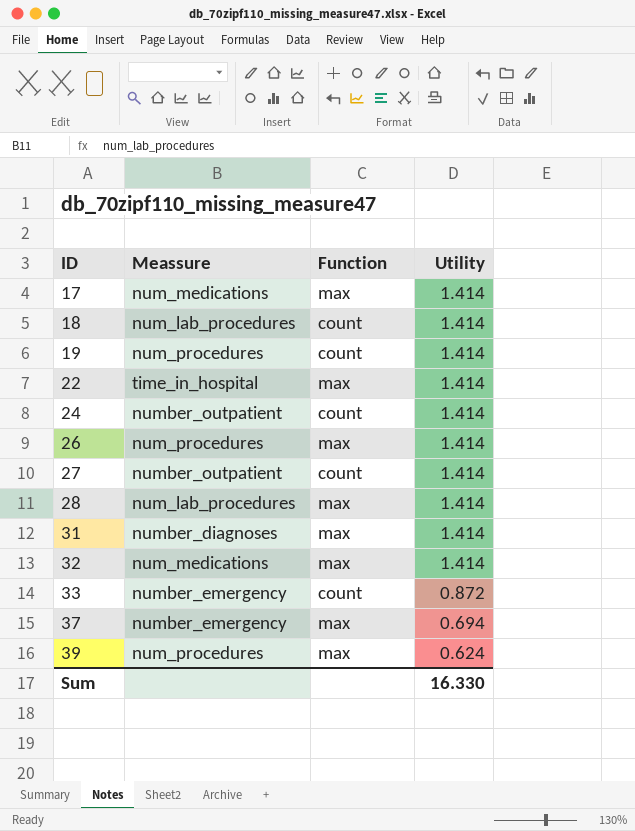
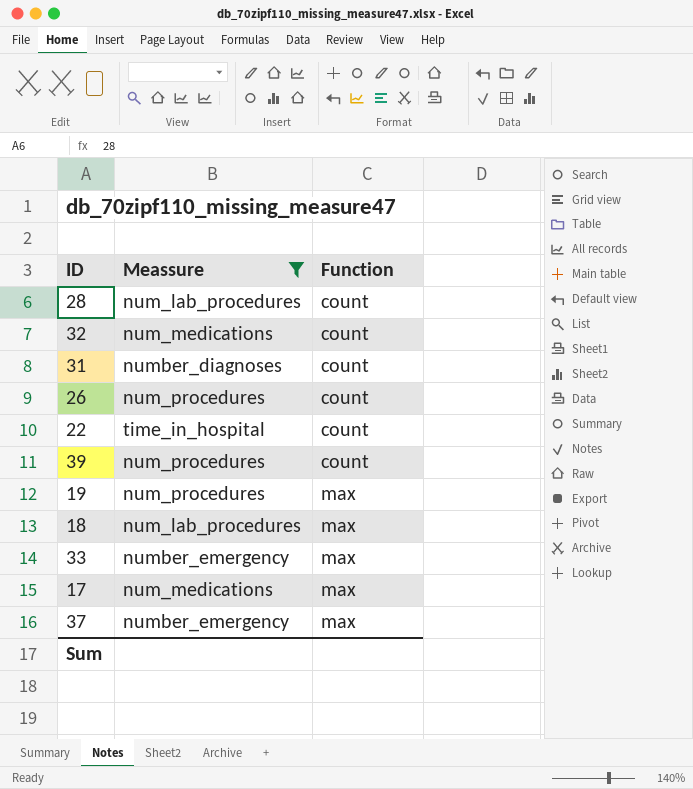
filter: none -> Meassure != number_outpatient
row order: ID ascending -> Function ascending
column Utility | position: 4 -> none
28 | Function: max -> count
32 | Function: max -> count
31 | Function: max -> count
26 | Function: max -> count
22 | Function: max -> count
39 | Function: max -> count
19 | Function: count -> max
18 | Function: count -> max
33 | Function: count -> max

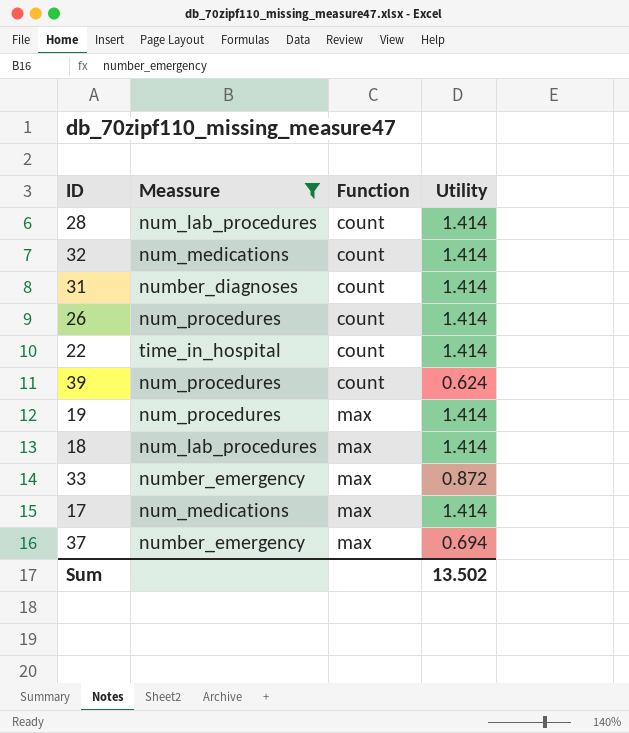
column Utility | position: none -> 4

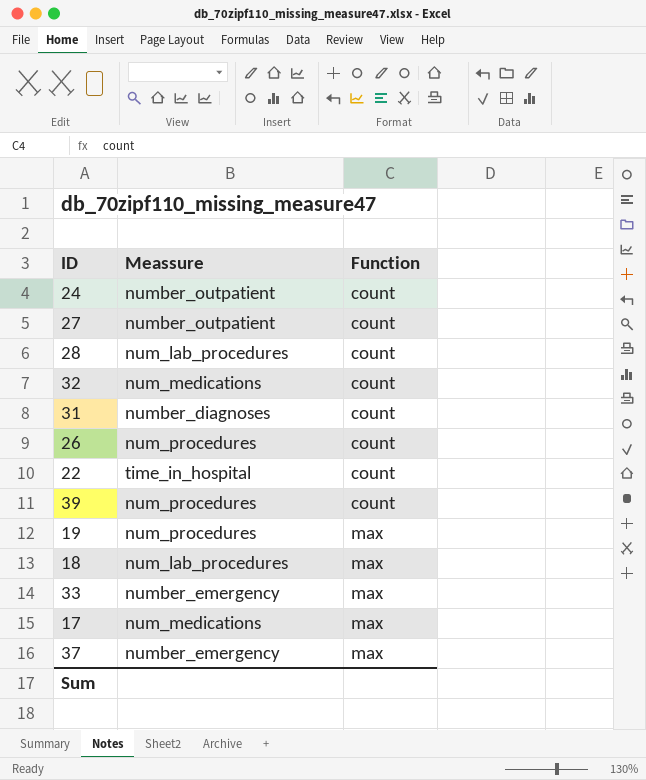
filter: Meassure != number_outpatient -> none
column Utility | position: 4 -> none

